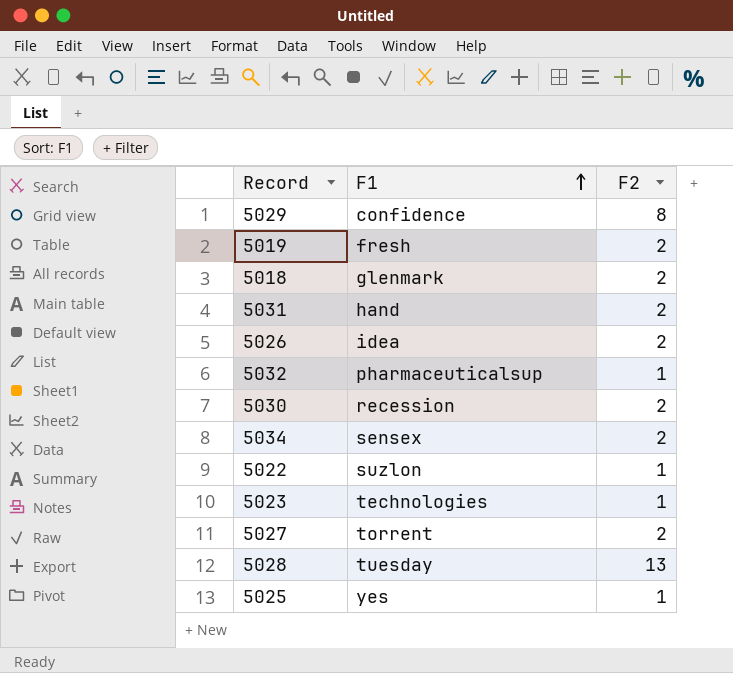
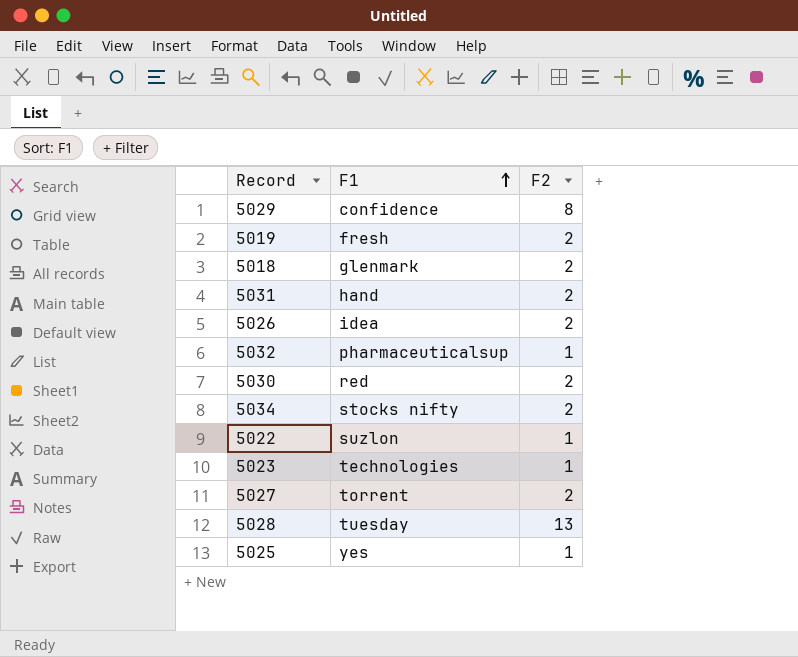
5030 | F1: recession -> red
5034 | F1: sensex -> stocks nifty

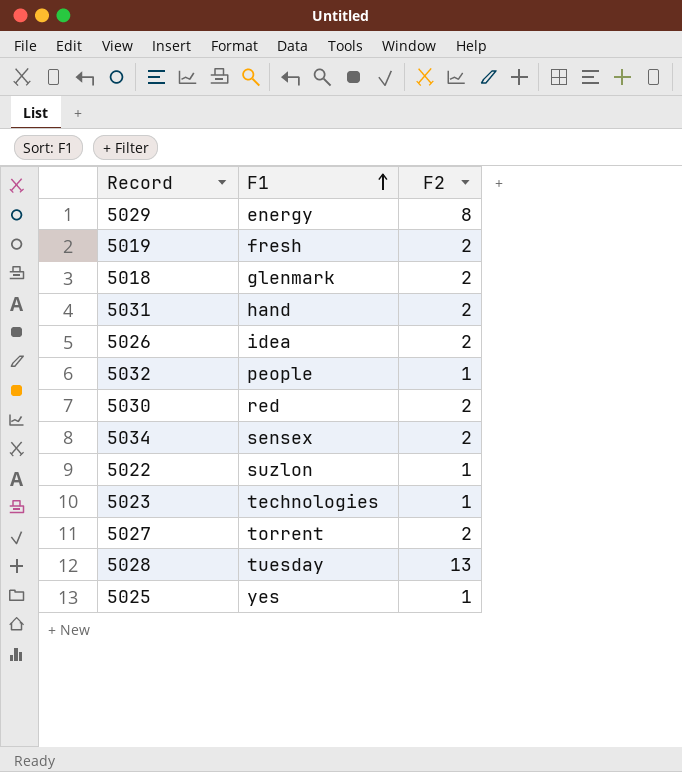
5029 | F1: confidence -> energy
5032 | F1: pharmaceuticalsup -> people
5034 | F1: stocks nifty -> sensex

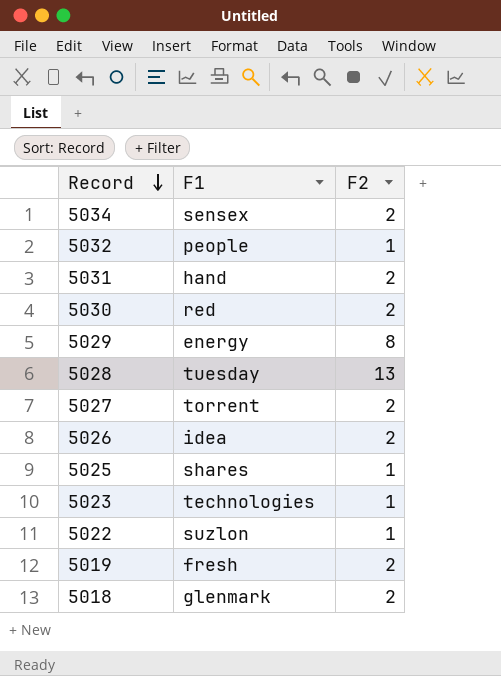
row order: F1 ascending -> Record descending
5025 | F1: yes -> shares

